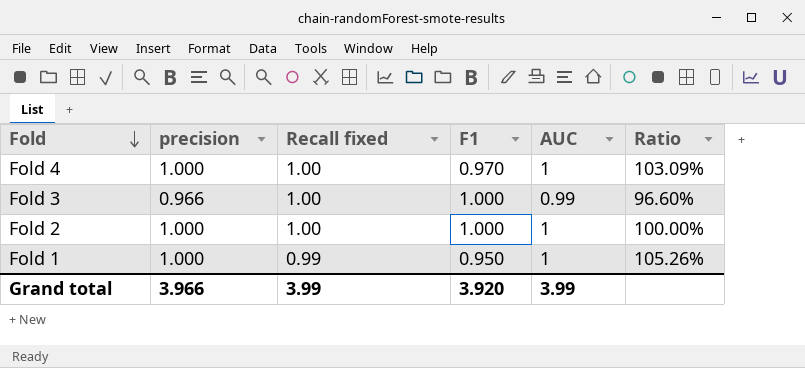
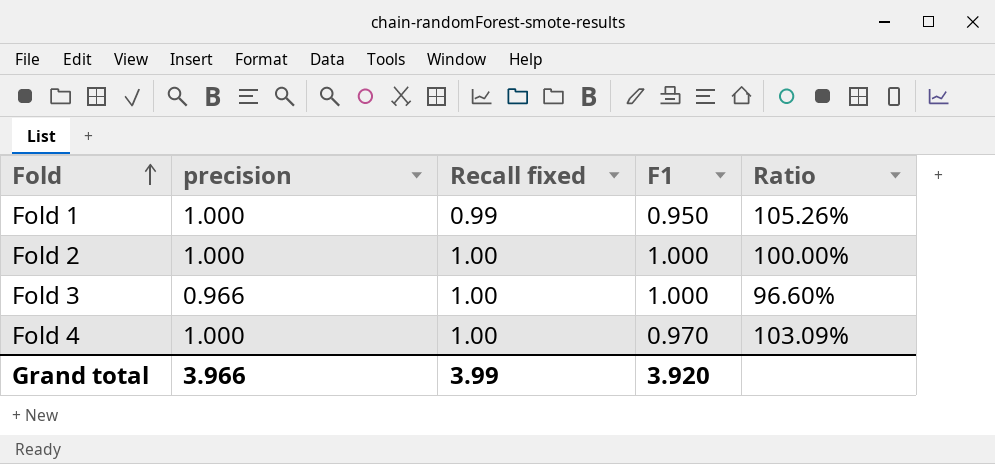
row order: Fold descending -> Fold ascending
column AUC | position: 5 -> none

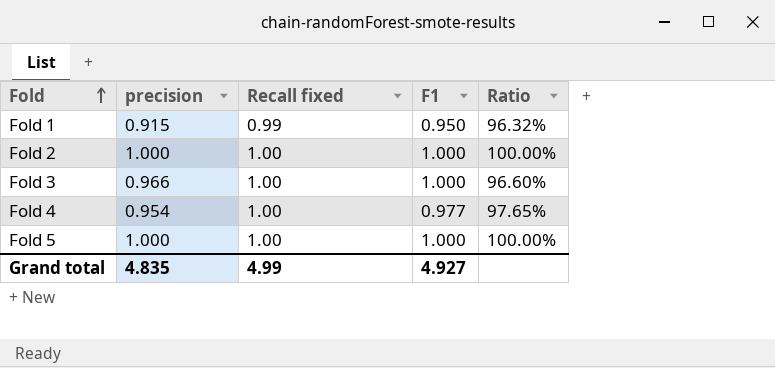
Fold 1 | precision: 1.000 -> 0.915
Fold 1 | Ratio: 105.26% -> 96.32%
Fold 4 | precision: 1.000 -> 0.954
Fold 4 | F1: 0.970 -> 0.977
Fold 4 | Ratio: 103.09% -> 97.65%
row Fold 5: none -> 1.000 | 1.00 | 1.000 | 100.00%
Grand total | precision: 3.966 -> 4.835
Grand total | Recall fixed: 3.99 -> 4.99
Grand total | F1: 3.920 -> 4.927

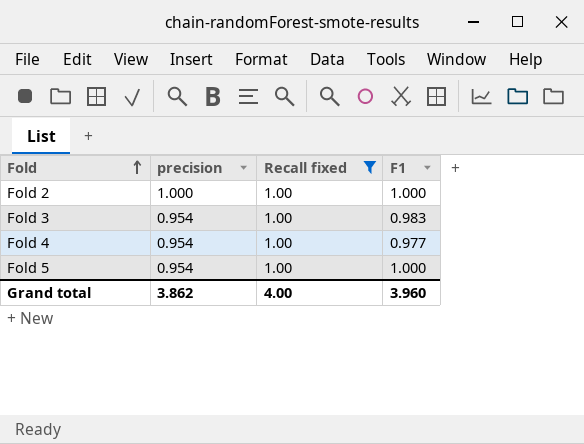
filter: none -> Recall fixed = 1.00
column Ratio | formula: [precision] / [F1] -> none
Fold 3 | precision: 0.966 -> 0.954
Fold 3 | F1: 1.000 -> 0.983
Fold 5 | precision: 1.000 -> 0.954
Grand total | precision: 4.835 -> 3.862
Grand total | Recall fixed: 4.99 -> 4.00
Grand total | F1: 4.927 -> 3.960

